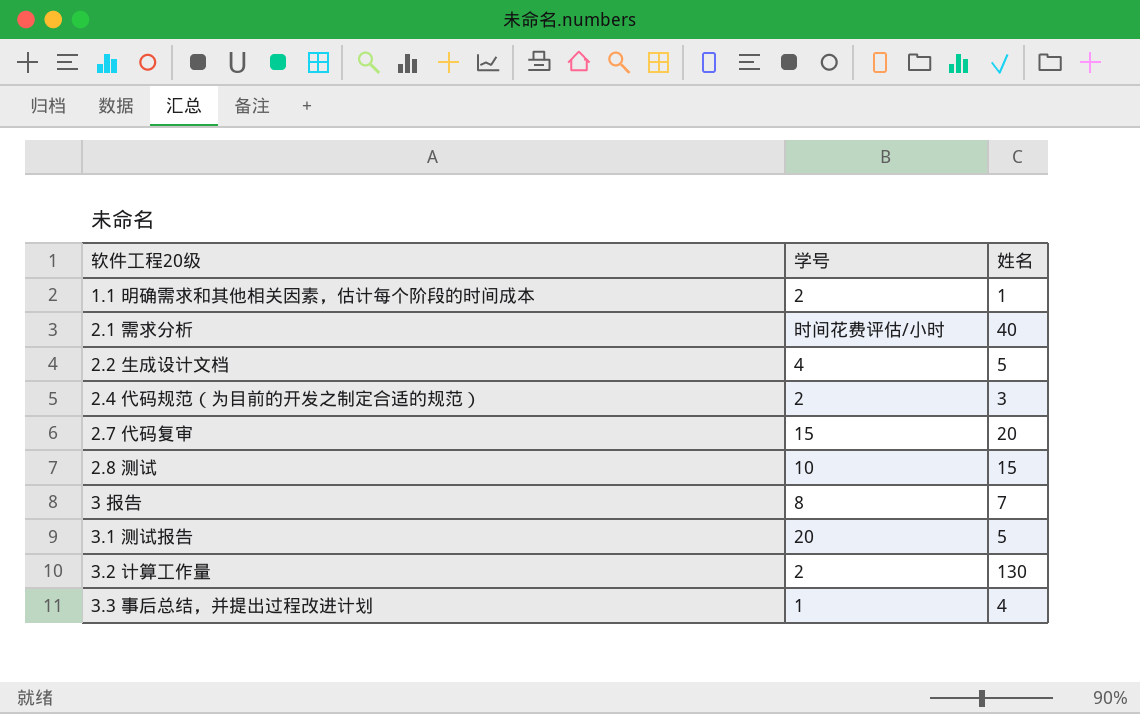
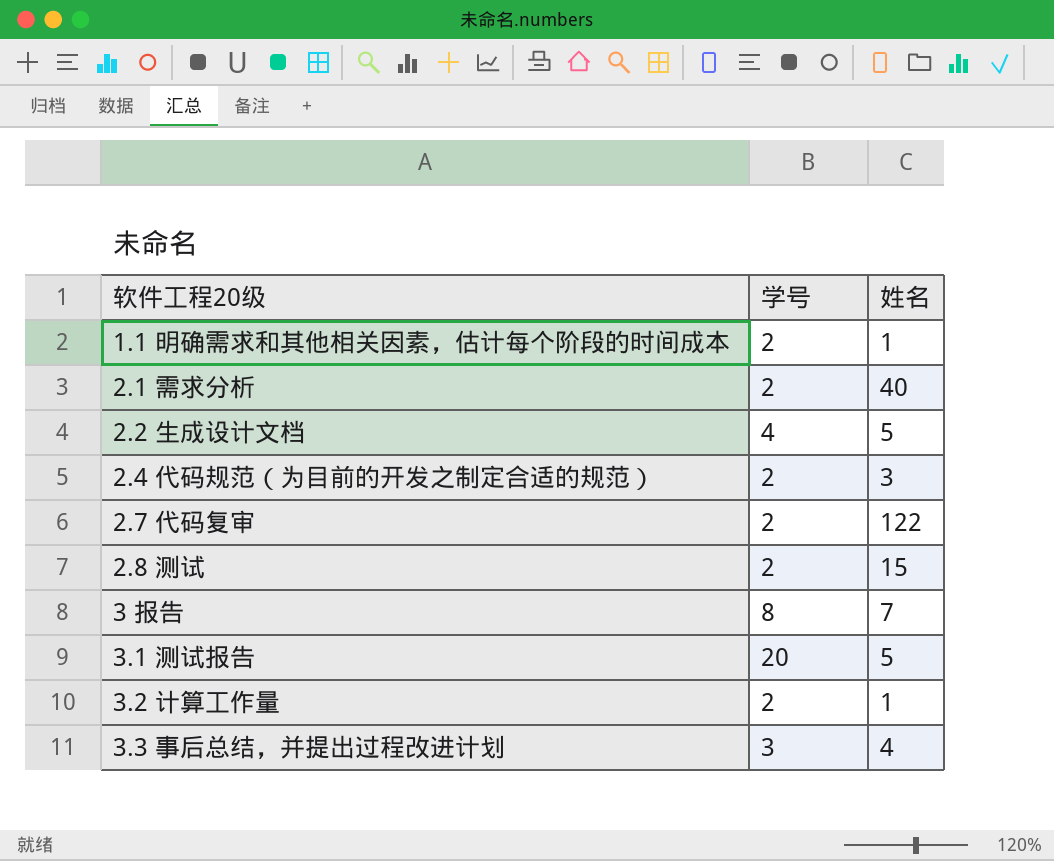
2.1 需求分析 | 学号: 时间花费评估/小时 -> 2
2.7 代码复审 | 学号: 15 -> 2
2.7 代码复审 | 姓名: 20 -> 122
2.8 测试 | 学号: 10 -> 2
3.2 计算工作量 | 姓名: 130 -> 1
3.3 事后总结，并提出过程改进计划 | 学号: 1 -> 3

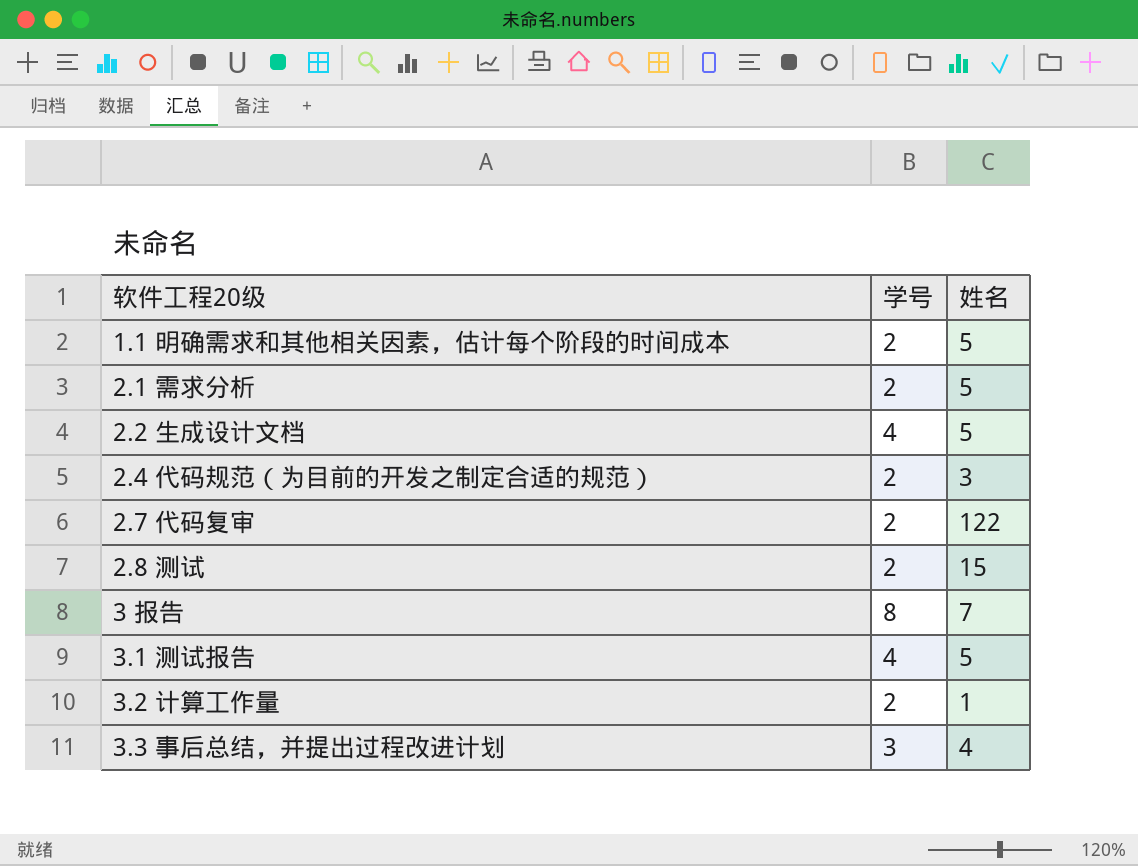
1.1 明确需求和其他相关因素，估计每个阶段的时间成本 | 姓名: 1 -> 5
2.1 需求分析 | 姓名: 40 -> 5
3.1 测试报告 | 学号: 20 -> 4

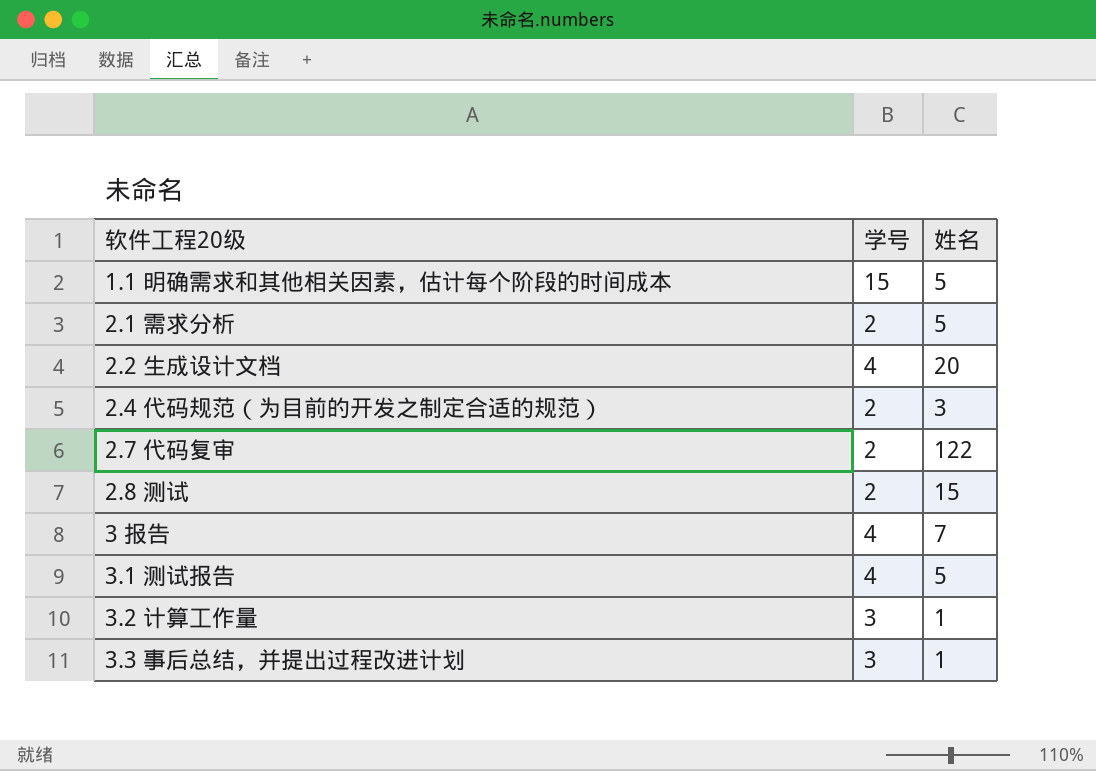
1.1 明确需求和其他相关因素，估计每个阶段的时间成本 | 学号: 2 -> 15
2.2 生成设计文档 | 姓名: 5 -> 20
3 报告 | 学号: 8 -> 4
3.2 计算工作量 | 学号: 2 -> 3
3.3 事后总结，并提出过程改进计划 | 姓名: 4 -> 1

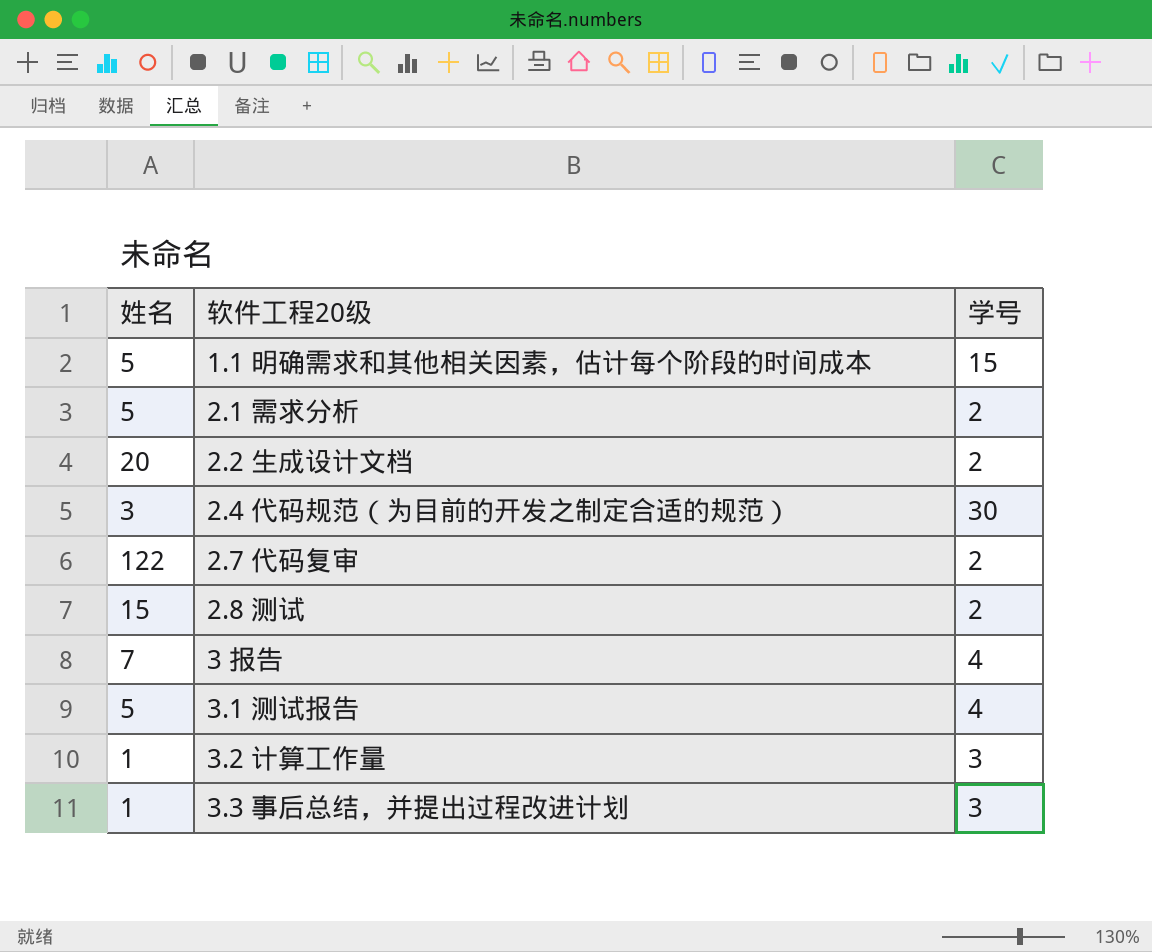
column 姓名 | position: 3 -> 1
2.2 生成设计文档 | 学号: 4 -> 2
2.4 代码规范（为目前的开发之制定合适的规范） | 学号: 2 -> 30

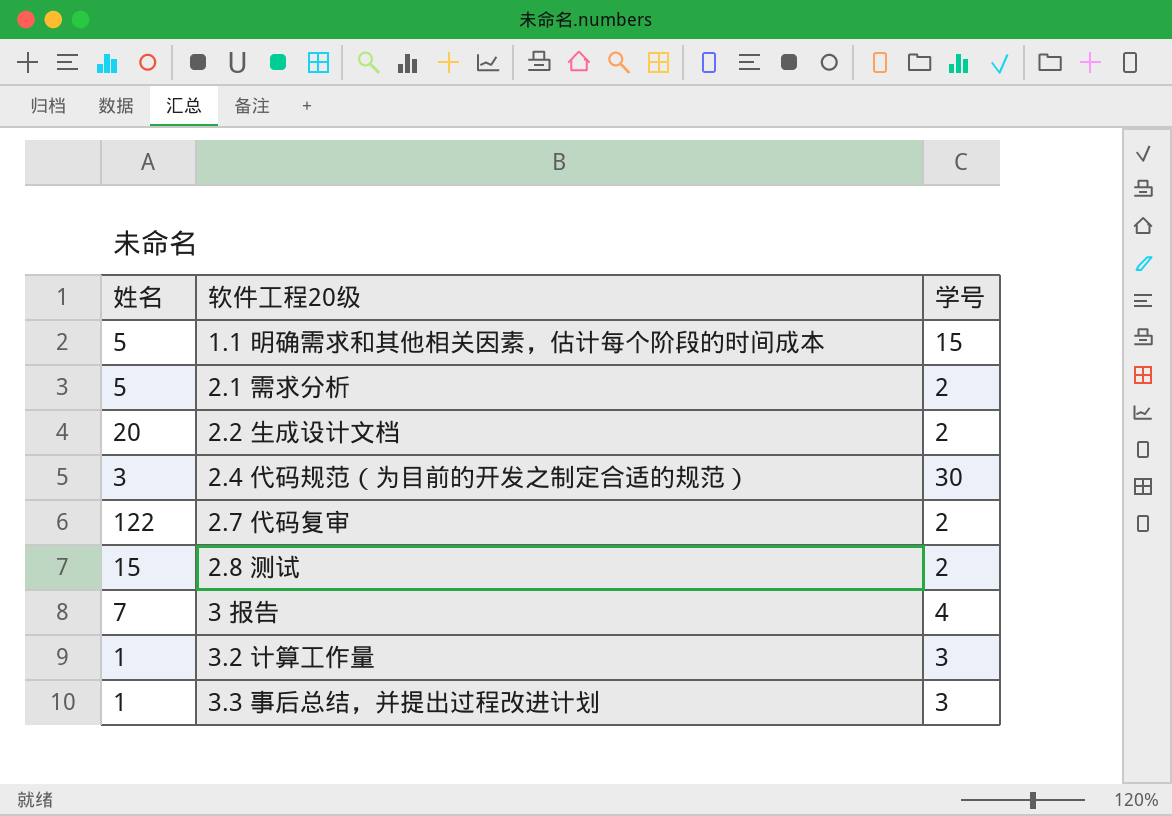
row 3.1 测试报告: 5 | 4 -> none

